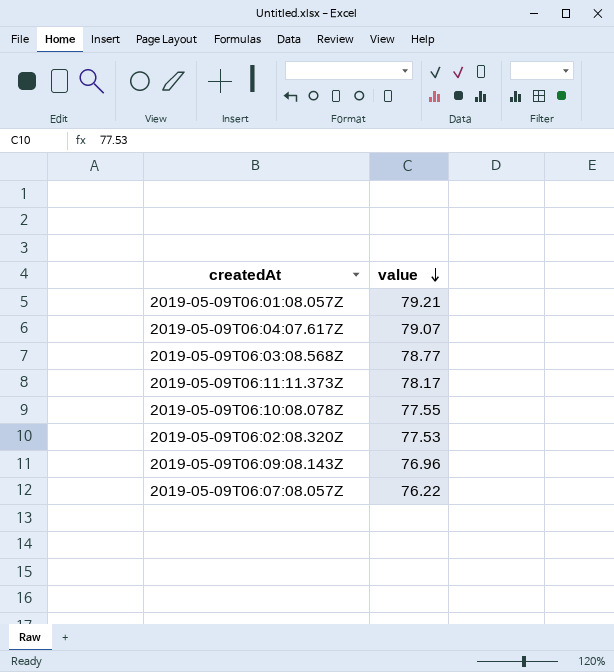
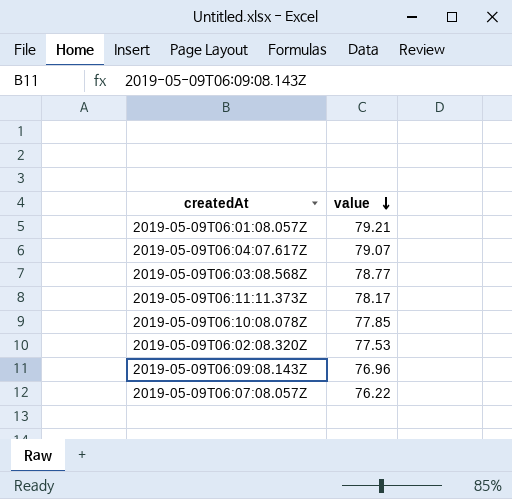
2019-05-09T06:10:08.078Z | value: 77.55 -> 77.85

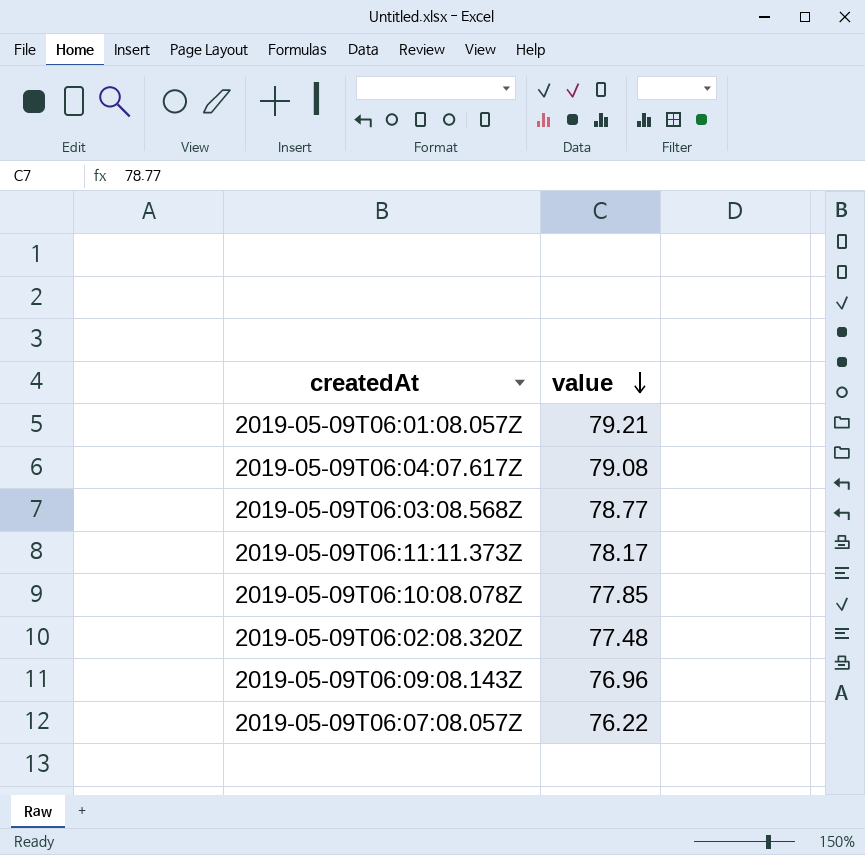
2019-05-09T06:04:07.617Z | value: 79.07 -> 79.08
2019-05-09T06:02:08.320Z | value: 77.53 -> 77.48

